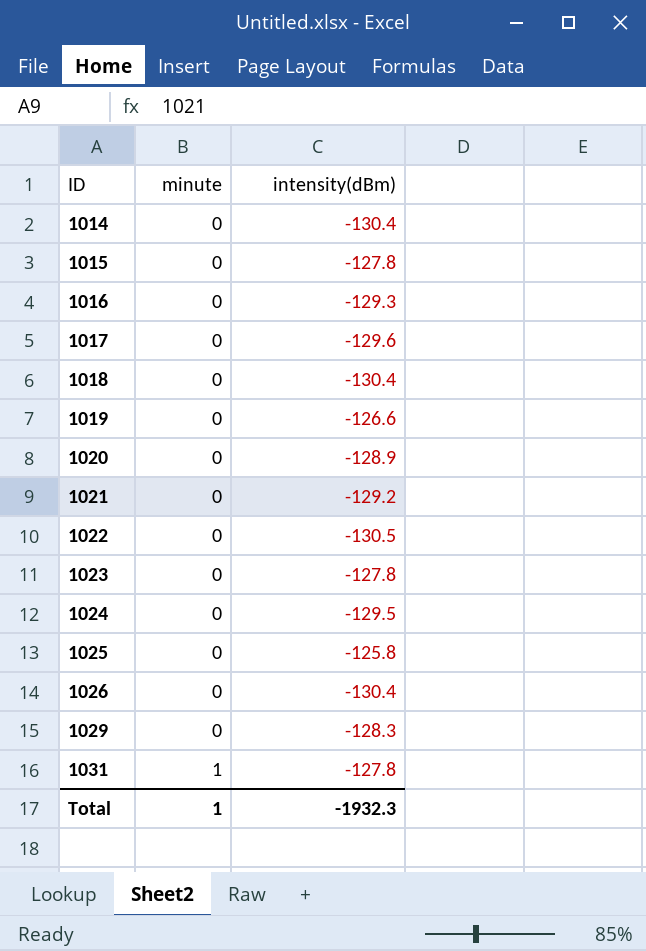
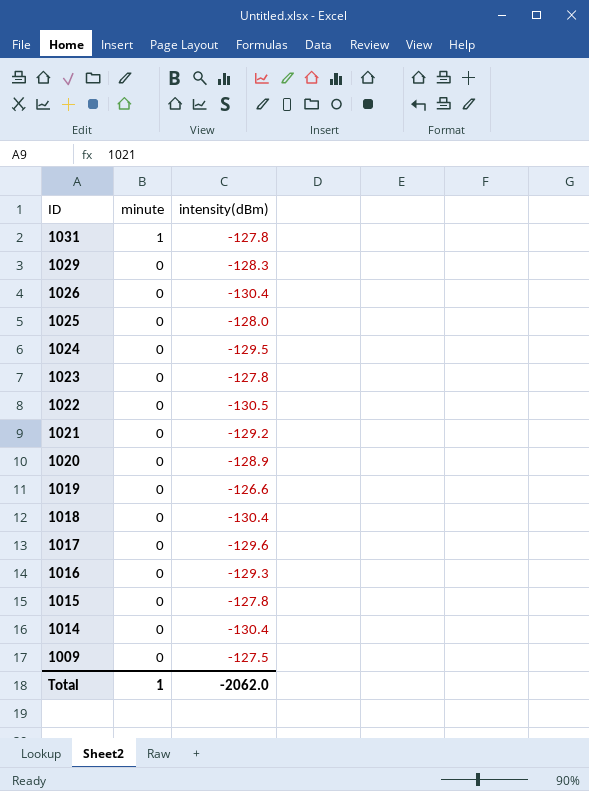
row order: ID ascending -> ID descending
1025 | intensity(dBm): -125.8 -> -128.0
row 1009: none -> 0 | -127.5
Total | intensity(dBm): -1932.3 -> -2062.0

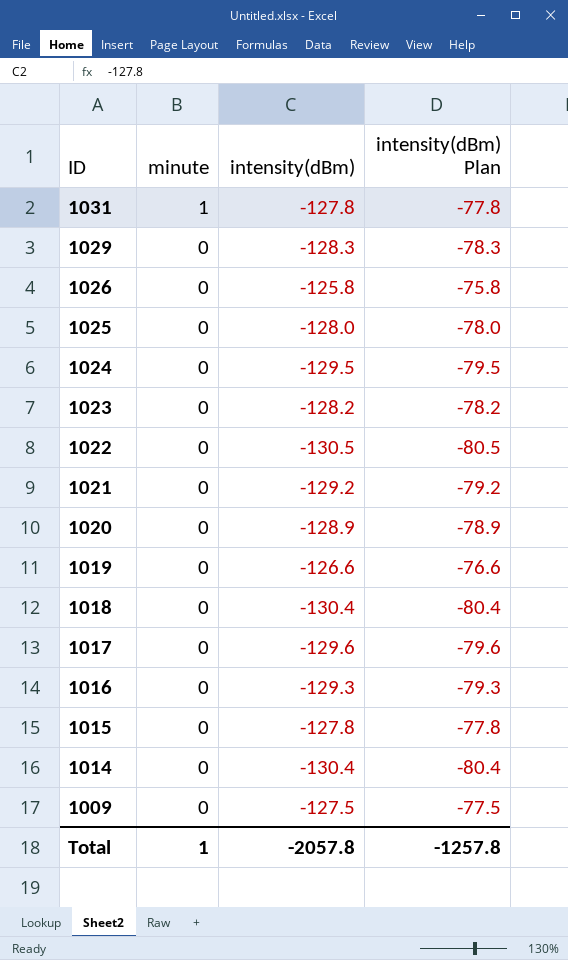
column intensity(dBm) Plan | formula: none -> [intensity(dBm)] + 50
1026 | intensity(dBm): -130.4 -> -125.8
1023 | intensity(dBm): -127.8 -> -128.2
Total | intensity(dBm): -2062.0 -> -2057.8

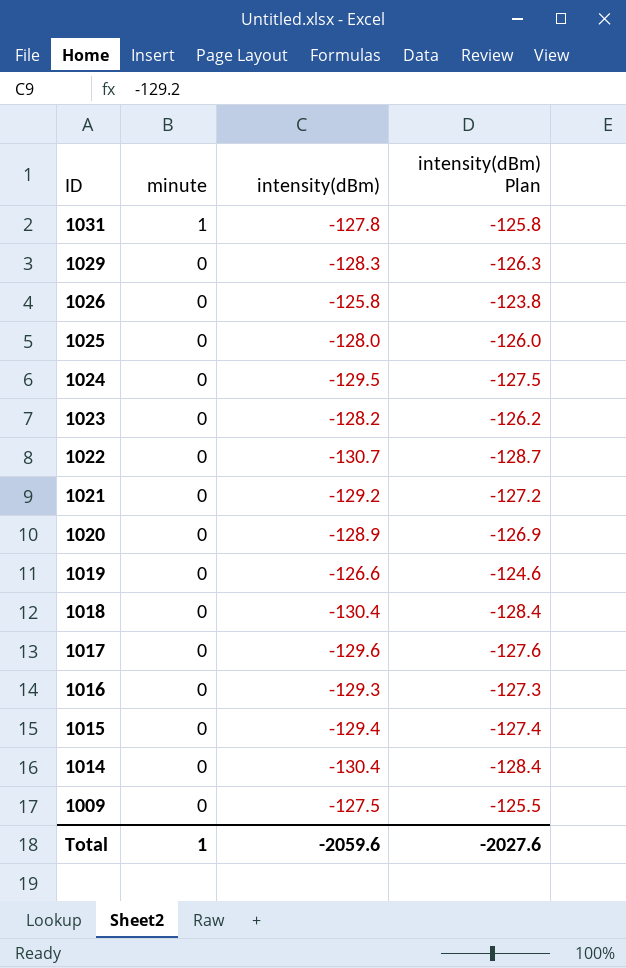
column intensity(dBm) Plan | formula: [intensity(dBm)] + 50 -> [intensity(dBm)] + 2
1022 | intensity(dBm): -130.5 -> -130.7
1015 | intensity(dBm): -127.8 -> -129.4
Total | intensity(dBm): -2057.8 -> -2059.6
Total | intensity(dBm) Plan: -1257.8 -> -2027.6

